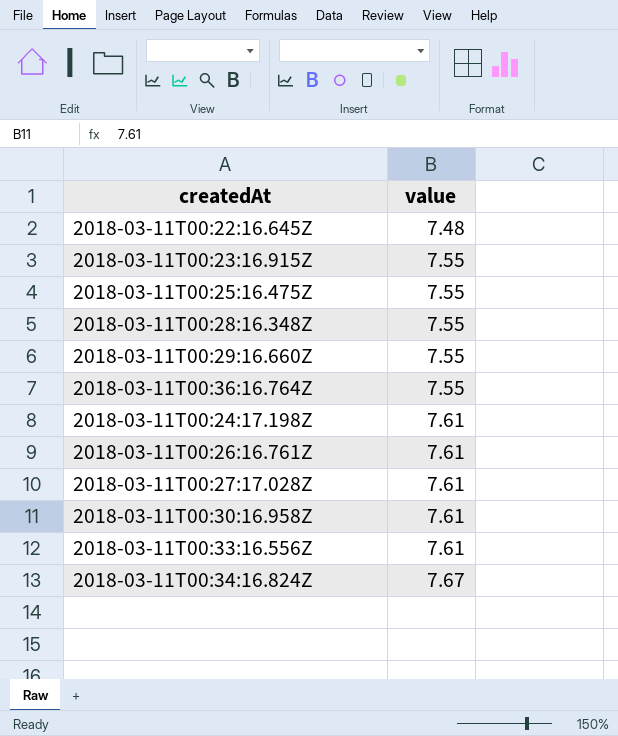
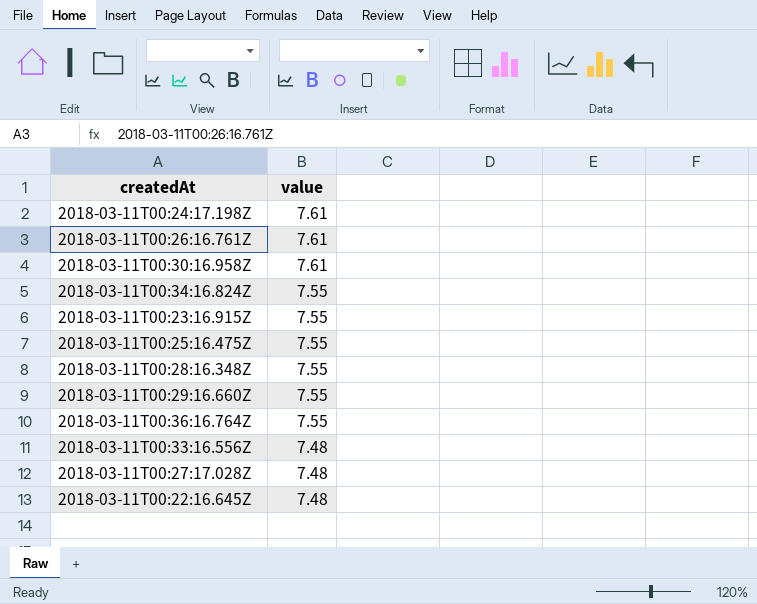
row order: value ascending -> value descending
2018-03-11T00:34:16.824Z | value: 7.67 -> 7.55
2018-03-11T00:33:16.556Z | value: 7.61 -> 7.48
2018-03-11T00:27:17.028Z | value: 7.61 -> 7.48

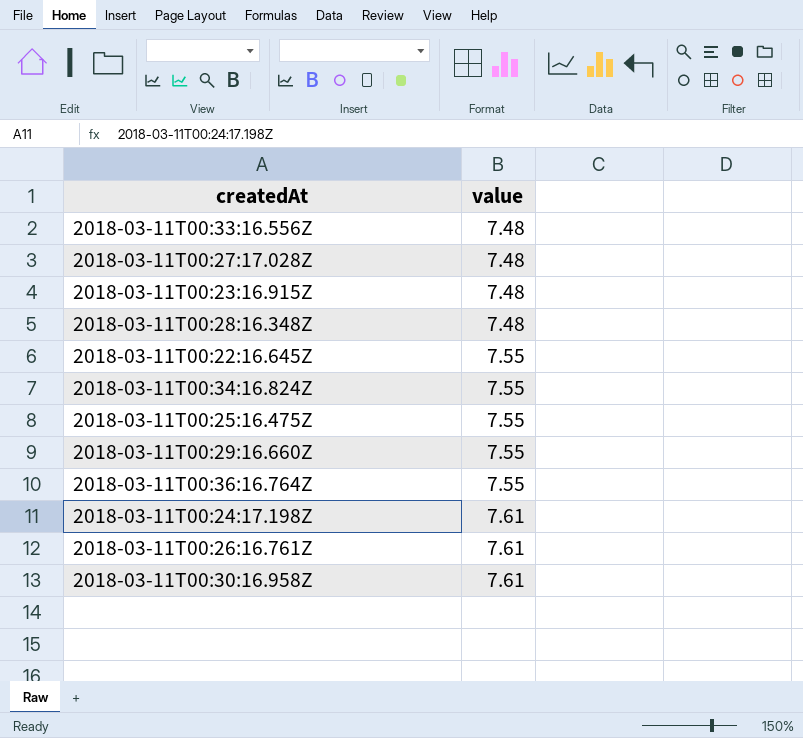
row order: value descending -> value ascending
2018-03-11T00:23:16.915Z | value: 7.55 -> 7.48
2018-03-11T00:28:16.348Z | value: 7.55 -> 7.48
2018-03-11T00:22:16.645Z | value: 7.48 -> 7.55

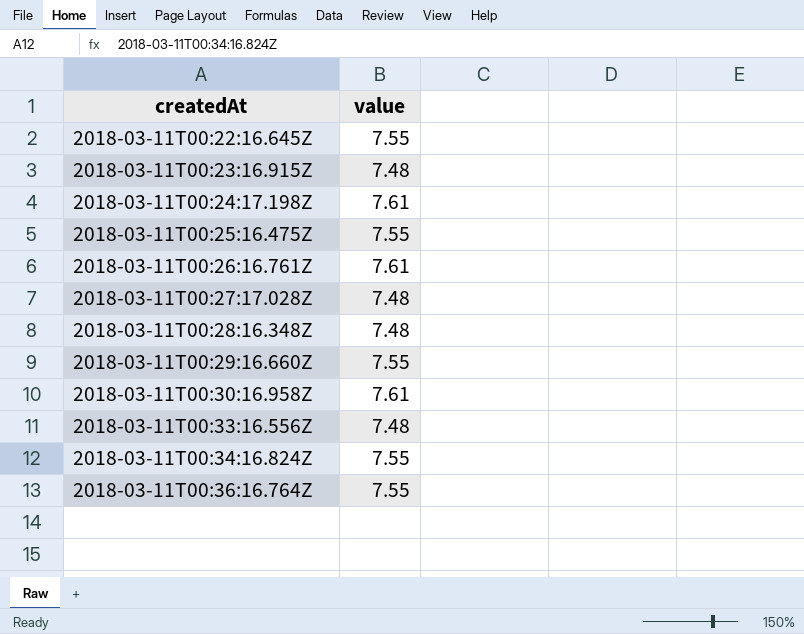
row order: value ascending -> createdAt ascending

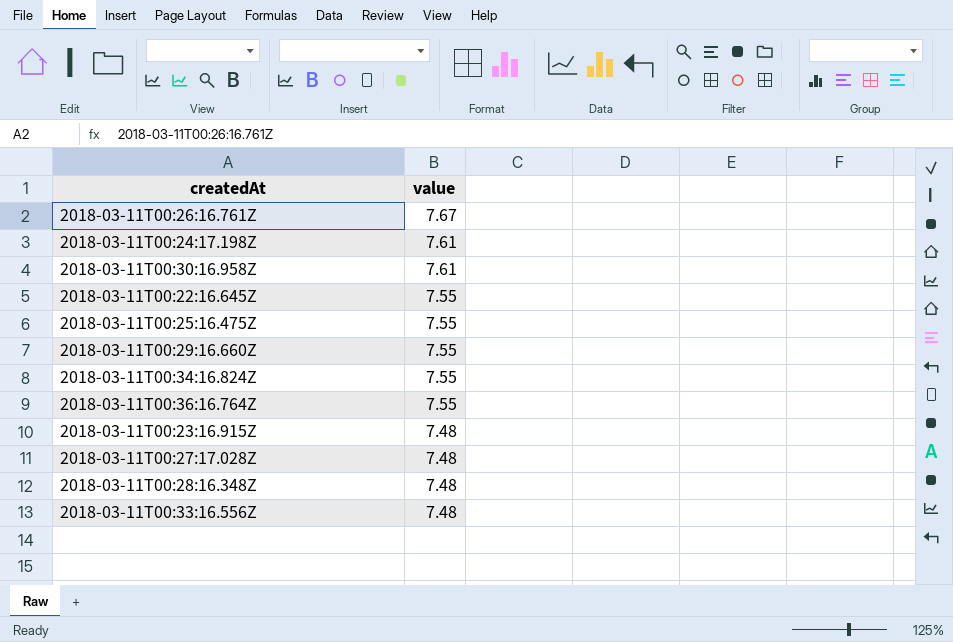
row order: createdAt ascending -> value descending
2018-03-11T00:26:16.761Z | value: 7.61 -> 7.67

